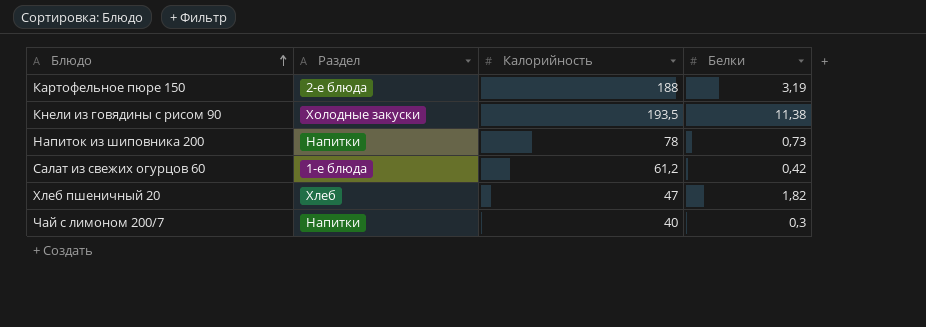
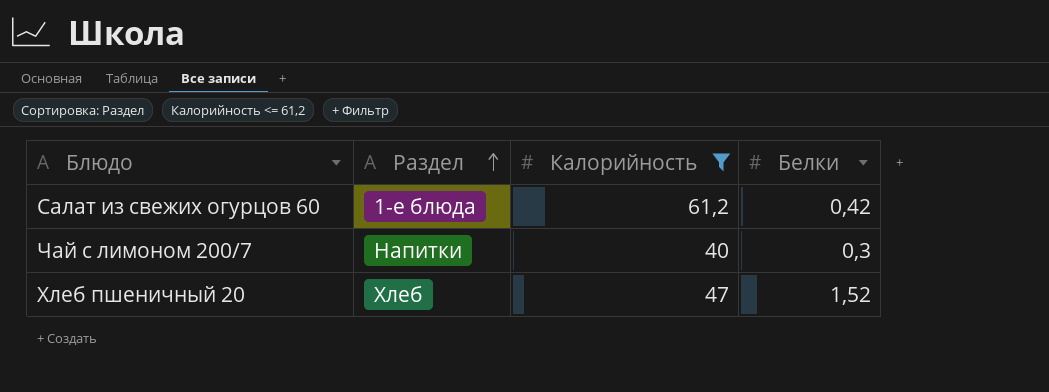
filter: none -> Калорийность <= 61,2
row order: Блюдо ascending -> Раздел ascending
Хлеб пшеничный 20 | Белки: 1,82 -> 1,52

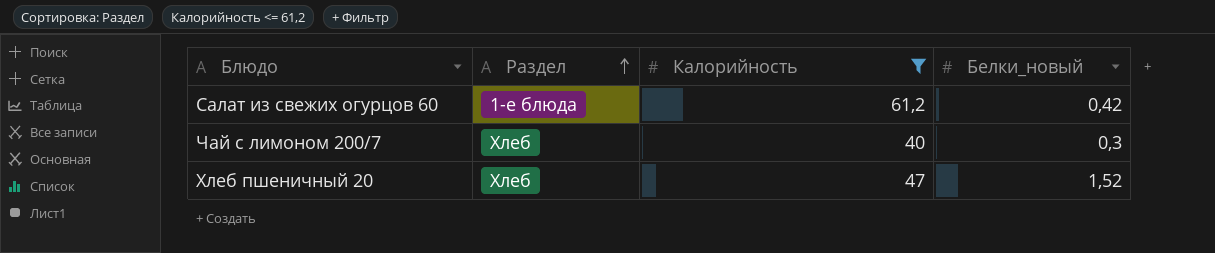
column name: Белки -> Белки_новый
Чай с лимоном 200/7 | Раздел: Напитки -> Хлеб

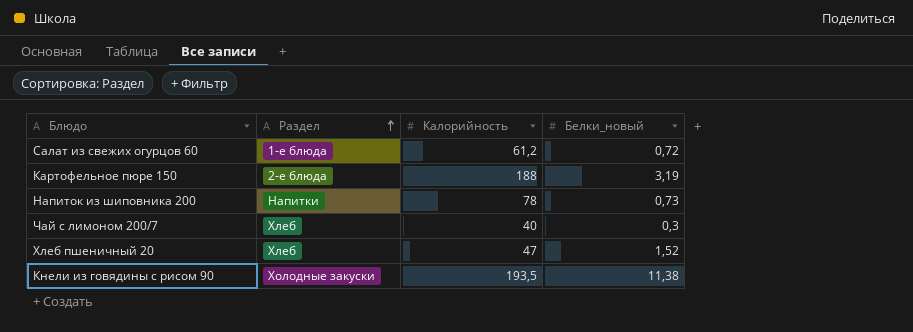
filter: Калорийность <= 61,2 -> none
Салат из свежих огурцов 60 | Белки_новый: 0,42 -> 0,72

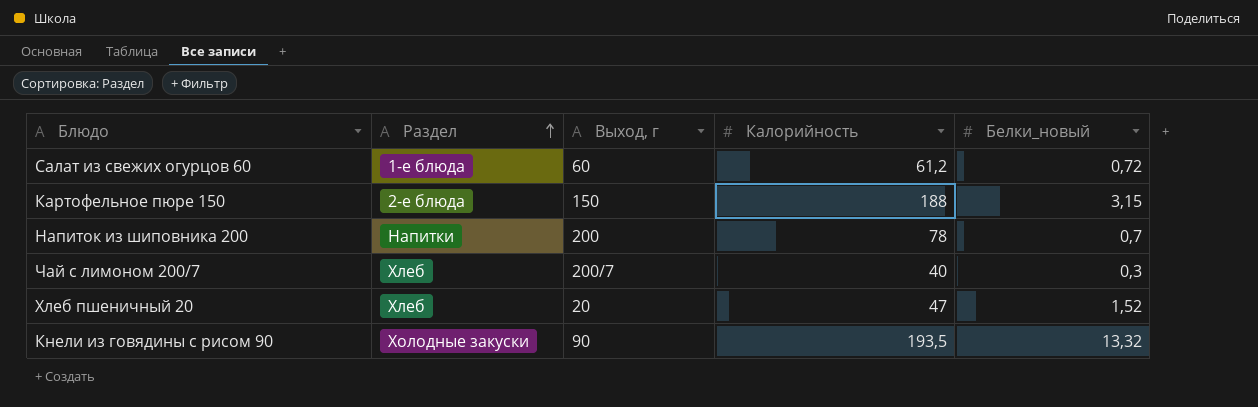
column Выход, г | position: none -> 3
Картофельное пюре 150 | Белки_новый: 3,19 -> 3,15
Напиток из шиповника 200 | Белки_новый: 0,73 -> 0,7
Кнели из говядины с рисом 90 | Белки_новый: 11,38 -> 13,32

